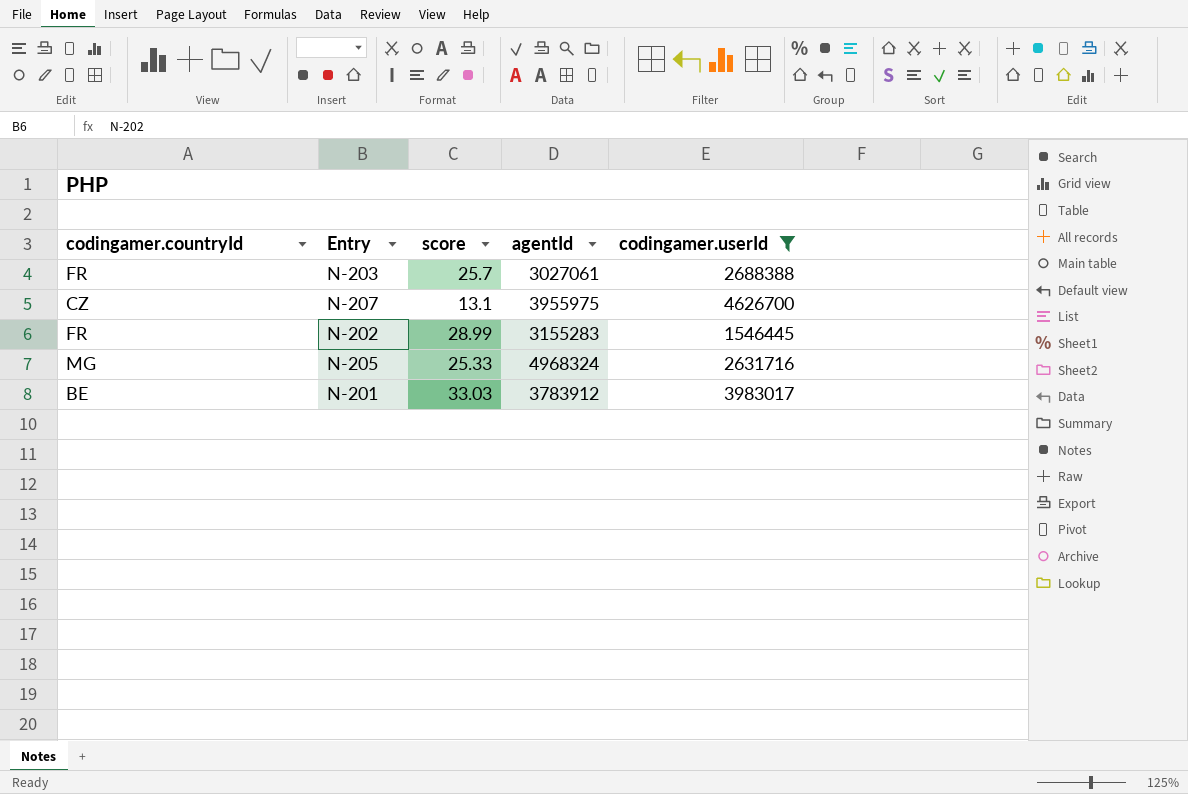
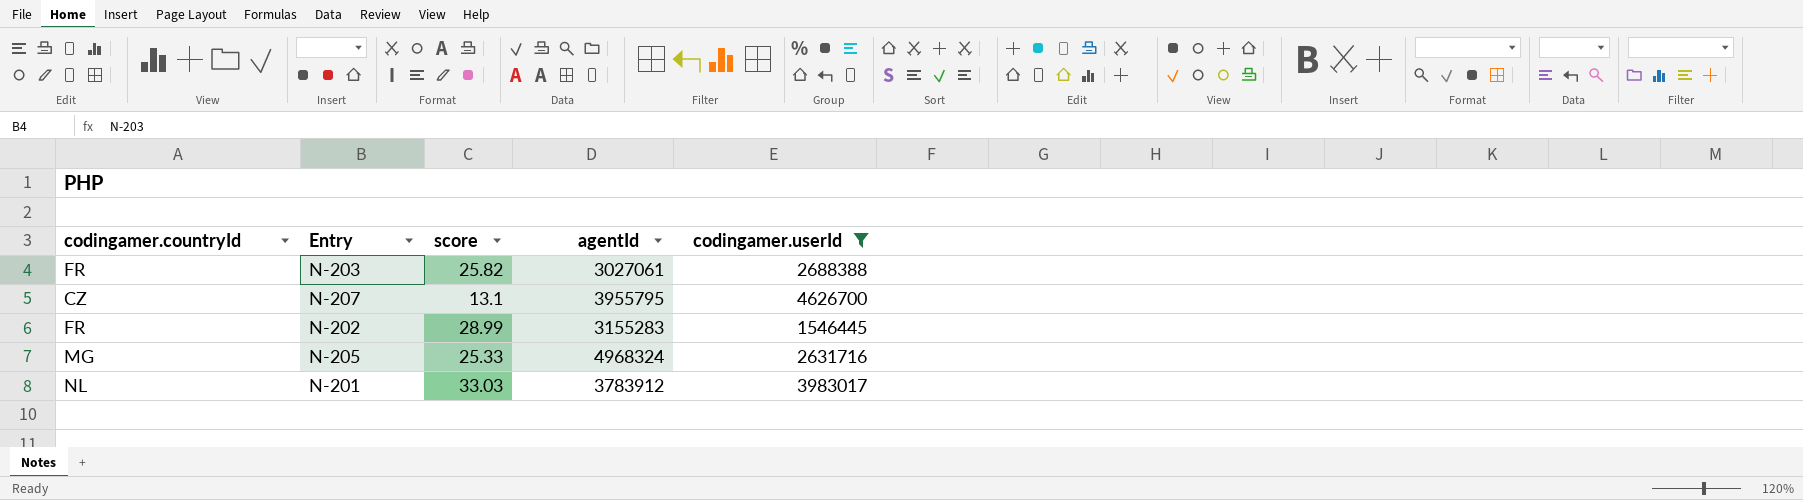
N-203 | score: 25.7 -> 25.82
N-207 | agentId: 3955975 -> 3955795
N-201 | codingamer.countryId: BE -> NL

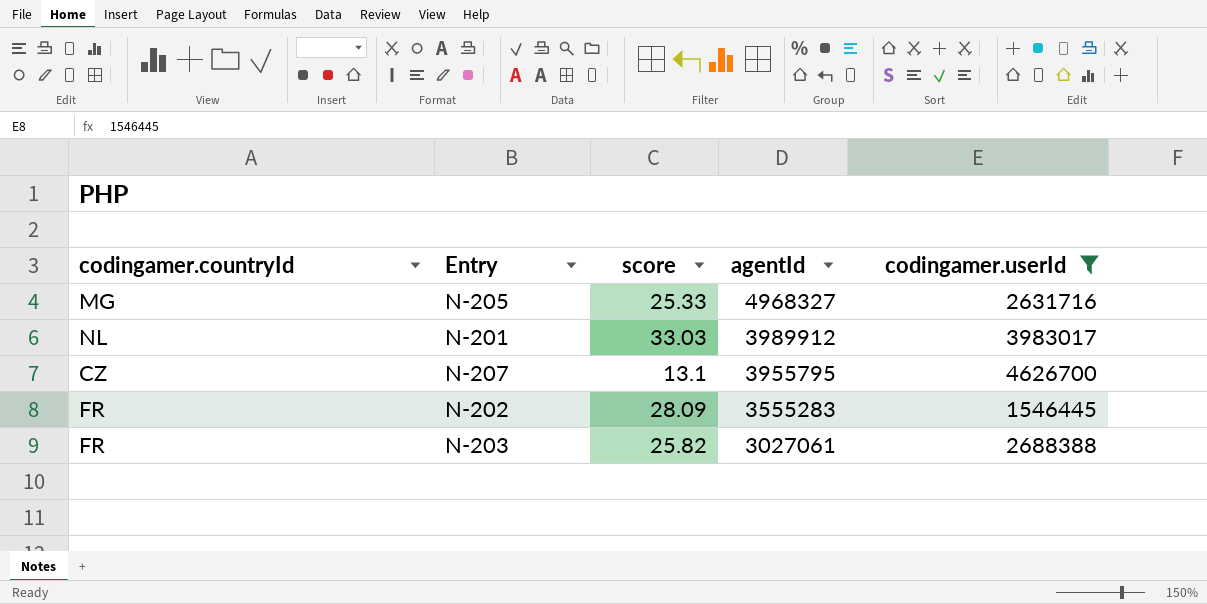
row order: none -> agentId descending
N-205 | agentId: 4968324 -> 4968327
N-201 | agentId: 3783912 -> 3989912
N-202 | score: 28.99 -> 28.09
N-202 | agentId: 3155283 -> 3555283

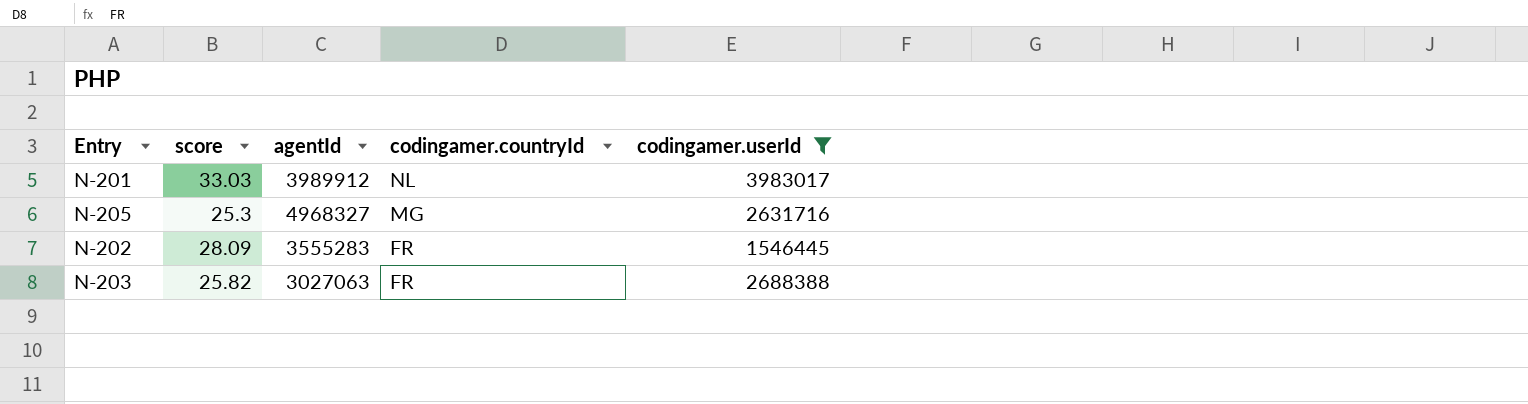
row order: agentId descending -> codingamer.countryId descending
column codingamer.countryId | position: 1 -> 4
row N-207: CZ | 13.1 | 3955795 | 4626700 -> none
N-205 | score: 25.33 -> 25.3
N-203 | agentId: 3027061 -> 3027063

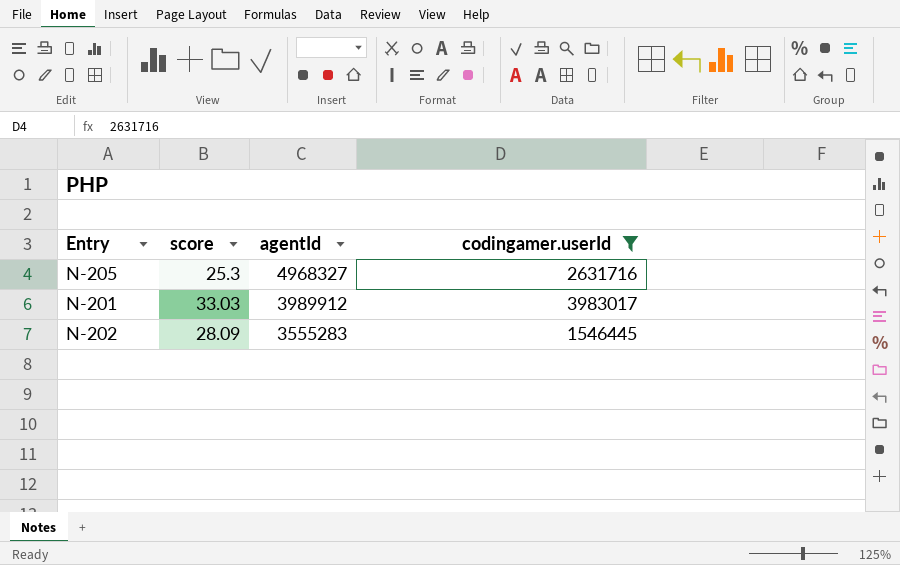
row order: codingamer.countryId descending -> agentId descending
column codingamer.countryId | position: 4 -> none
row N-203: 25.82 | 3027063 | FR | 2688388 -> none

